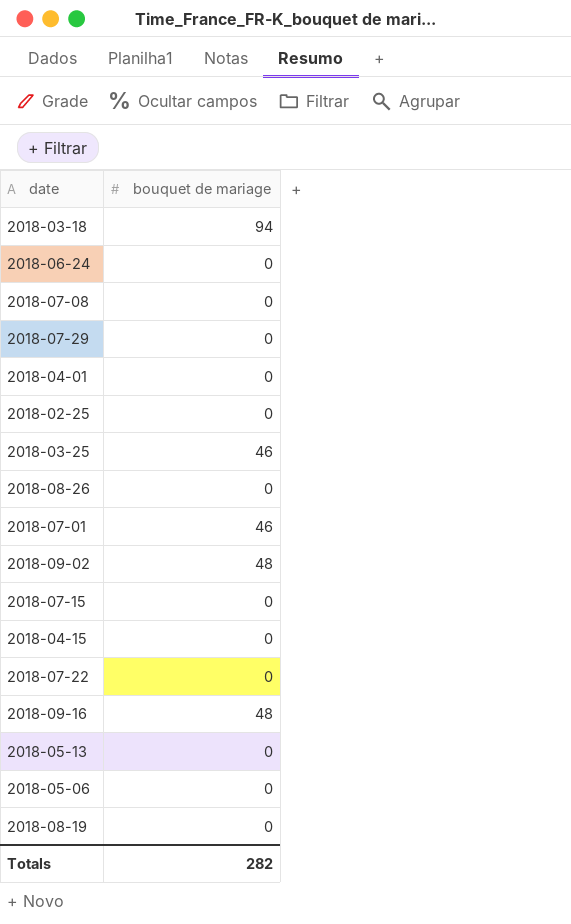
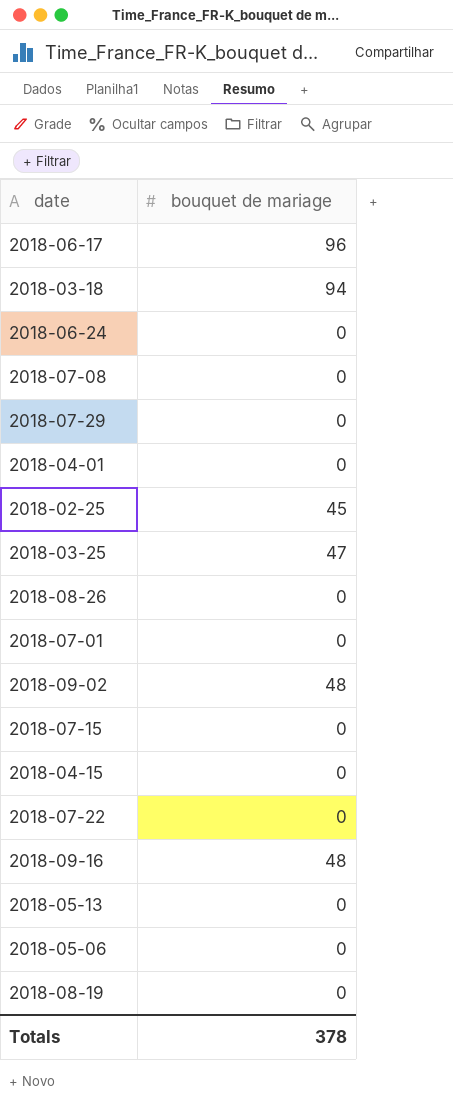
row 2018-06-17: none -> 96
2018-02-25 | bouquet de mariage: 0 -> 45
2018-03-25 | bouquet de mariage: 46 -> 47
2018-07-01 | bouquet de mariage: 46 -> 0
Totals | bouquet de mariage: 282 -> 378

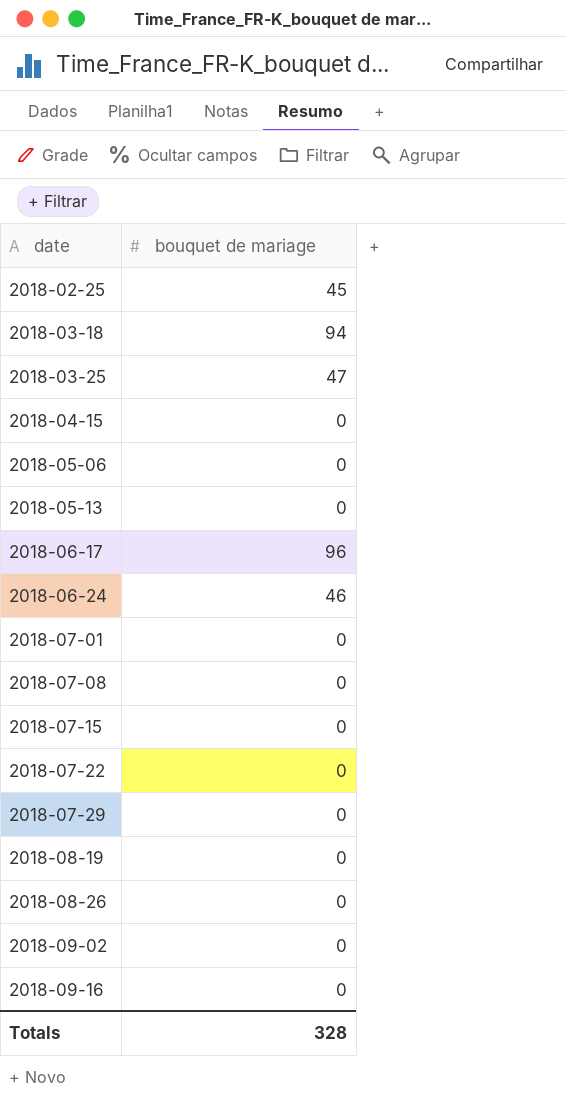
row order: none -> date ascending
row 2018-04-01: 0 -> none
2018-06-24 | bouquet de mariage: 0 -> 46
2018-09-02 | bouquet de mariage: 48 -> 0
2018-09-16 | bouquet de mariage: 48 -> 0
Totals | bouquet de mariage: 378 -> 328

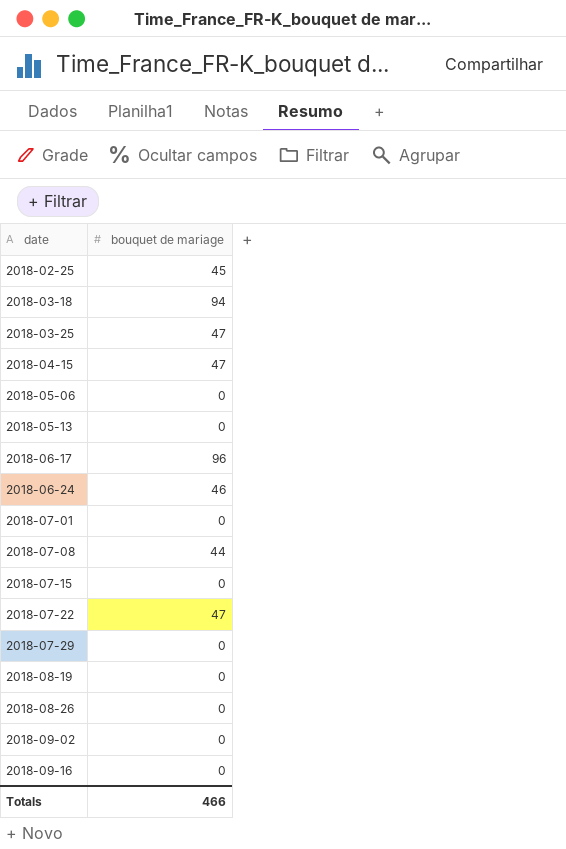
2018-04-15 | bouquet de mariage: 0 -> 47
2018-07-08 | bouquet de mariage: 0 -> 44
2018-07-22 | bouquet de mariage: 0 -> 47
Totals | bouquet de mariage: 328 -> 466

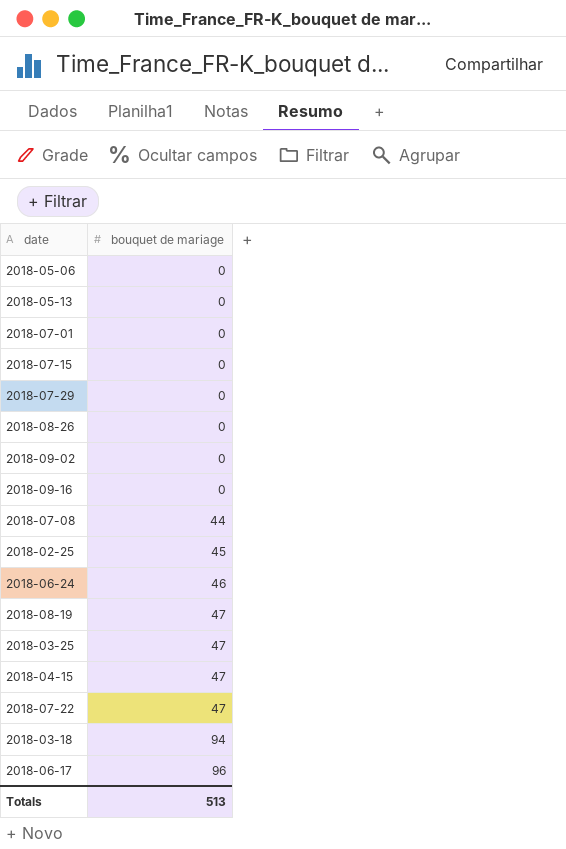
row order: date ascending -> bouquet de mariage ascending
2018-08-19 | bouquet de mariage: 0 -> 47
Totals | bouquet de mariage: 466 -> 513

